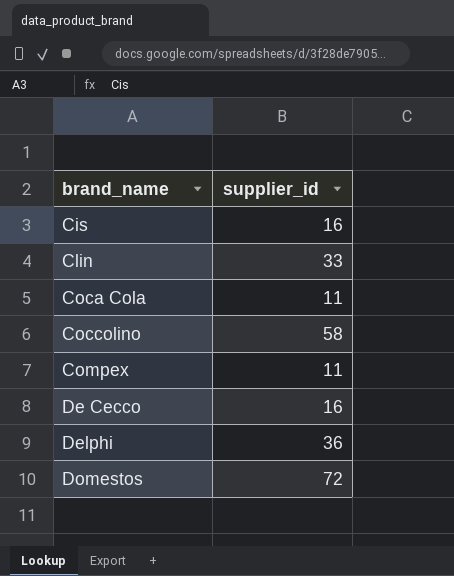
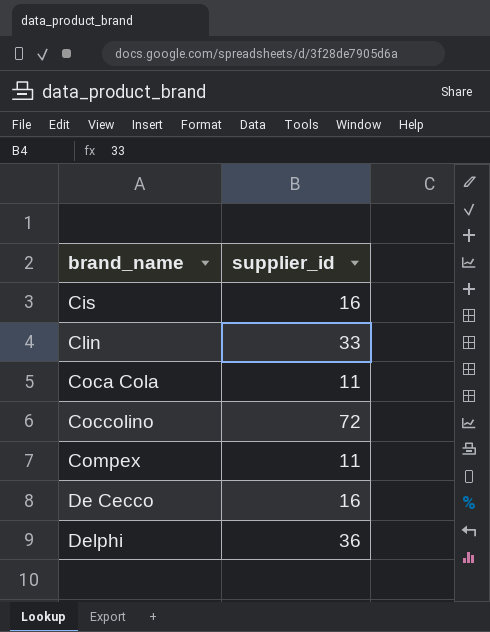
row Domestos: 72 -> none
Coccolino | supplier_id: 58 -> 72

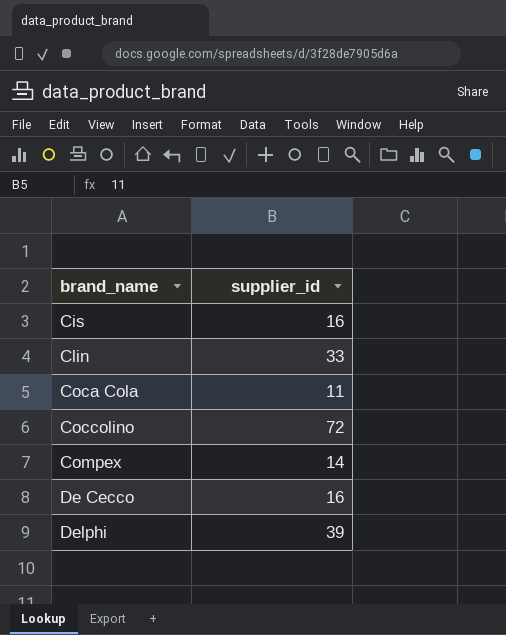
Compex | supplier_id: 11 -> 14
Delphi | supplier_id: 36 -> 39

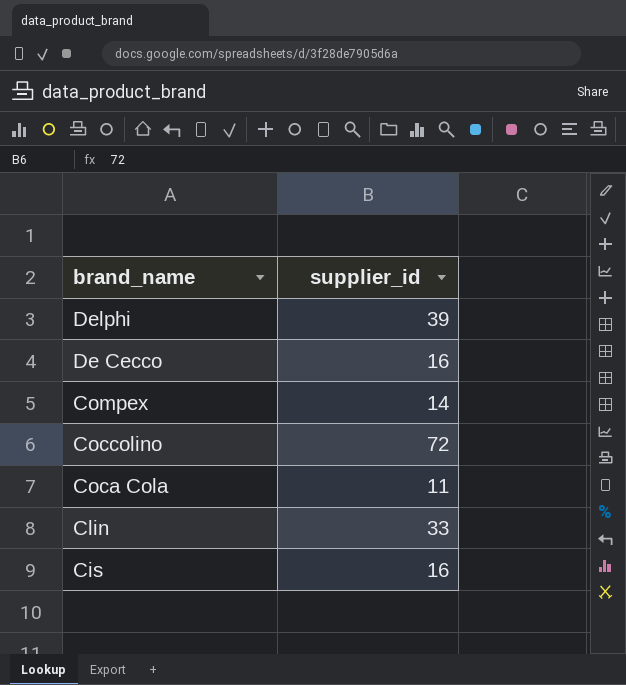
row order: brand_name ascending -> brand_name descending

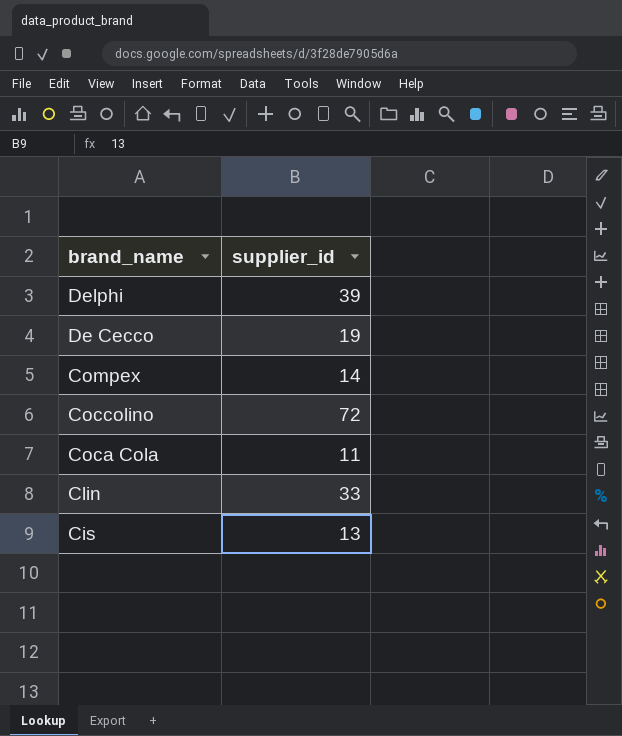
De Cecco | supplier_id: 16 -> 19
Cis | supplier_id: 16 -> 13

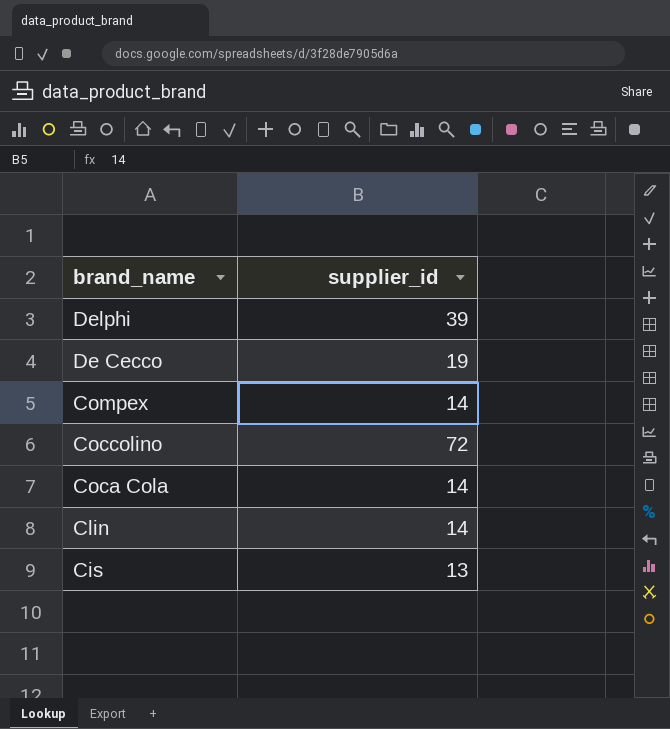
Coca Cola | supplier_id: 11 -> 14
Clin | supplier_id: 33 -> 14

